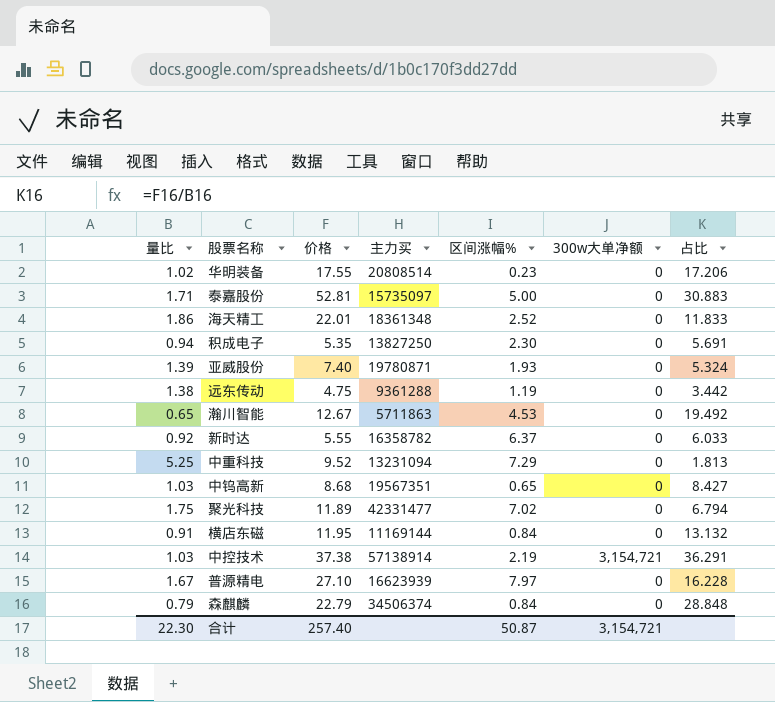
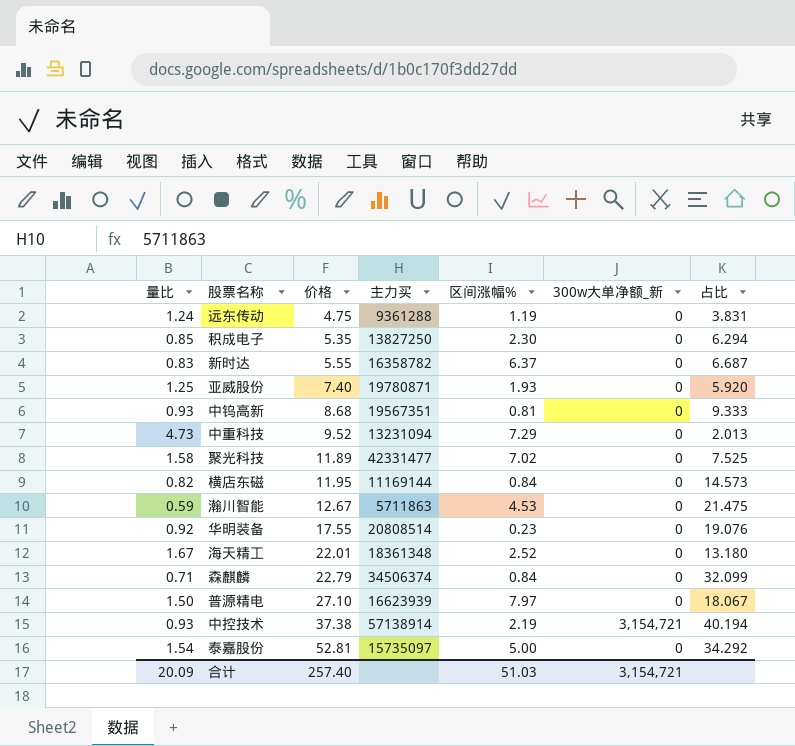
row order: none -> 价格 ascending
column name: 300w大单净额 -> 300w大单净额_新
远东传动 | 量比: 1.38 -> 1.24
远东传动 | 占比: 3.442 -> 3.831
积成电子 | 量比: 0.94 -> 0.85
积成电子 | 占比: 5.691 -> 6.294
新时达 | 量比: 0.92 -> 0.83
新时达 | 占比: 6.033 -> 6.687
亚威股份 | 量比: 1.39 -> 1.25
亚威股份 | 占比: 5.324 -> 5.920
中钨高新 | 量比: 1.03 -> 0.93
中钨高新 | 区间涨幅%: 0.65 -> 0.81
中钨高新 | 占比: 8.427 -> 9.333
中重科技 | 量比: 5.25 -> 4.73
中重科技 | 占比: 1.813 -> 2.013
聚光科技 | 量比: 1.75 -> 1.58
聚光科技 | 占比: 6.794 -> 7.525
横店东磁 | 量比: 0.91 -> 0.82
横店东磁 | 占比: 13.132 -> 14.573
瀚川智能 | 量比: 0.65 -> 0.59
瀚川智能 | 占比: 19.492 -> 21.475
华明装备 | 量比: 1.02 -> 0.92
华明装备 | 占比: 17.206 -> 19.076
海天精工 | 量比: 1.86 -> 1.67
海天精工 | 占比: 11.833 -> 13.180
森麒麟 | 量比: 0.79 -> 0.71
森麒麟 | 占比: 28.848 -> 32.099
普源精电 | 量比: 1.67 -> 1.50
普源精电 | 占比: 16.228 -> 18.067
中控技术 | 量比: 1.03 -> 0.93
中控技术 | 占比: 36.291 -> 40.194
泰嘉股份 | 量比: 1.71 -> 1.54
泰嘉股份 | 占比: 30.883 -> 34.292
合计 | 量比: 22.30 -> 20.09
合计 | 区间涨幅%: 50.87 -> 51.03

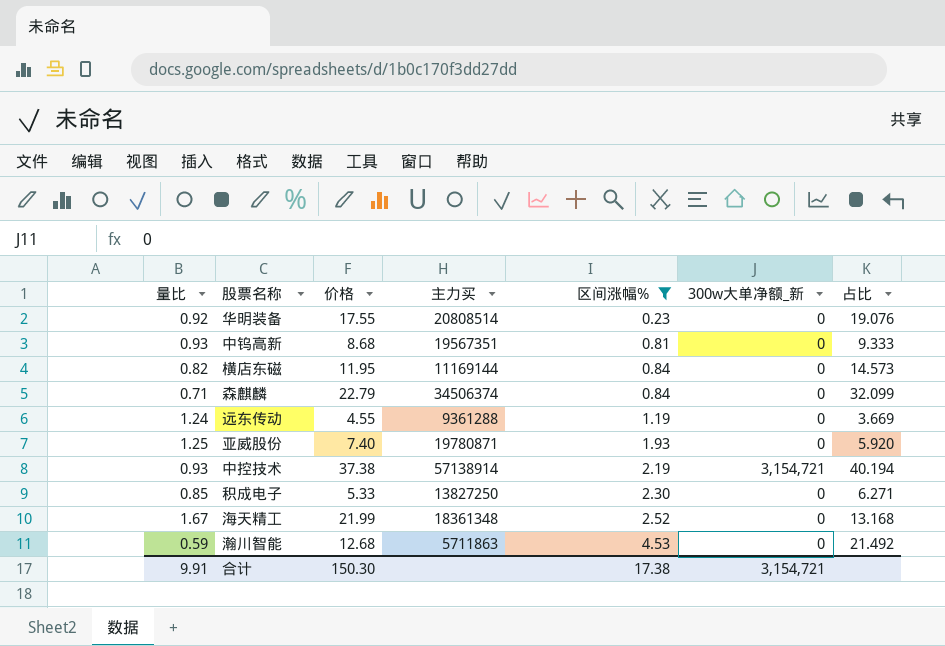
filter: none -> 区间涨幅% <= 4.53
row order: 价格 ascending -> 区间涨幅% ascending
远东传动 | 价格: 4.75 -> 4.55
远东传动 | 占比: 3.831 -> 3.669
积成电子 | 价格: 5.35 -> 5.33
积成电子 | 占比: 6.294 -> 6.271
海天精工 | 价格: 22.01 -> 21.99
海天精工 | 占比: 13.180 -> 13.168
瀚川智能 | 价格: 12.67 -> 12.68
瀚川智能 | 占比: 21.475 -> 21.492
合计 | 量比: 20.09 -> 9.91
合计 | 价格: 257.40 -> 150.30
合计 | 区间涨幅%: 51.03 -> 17.38

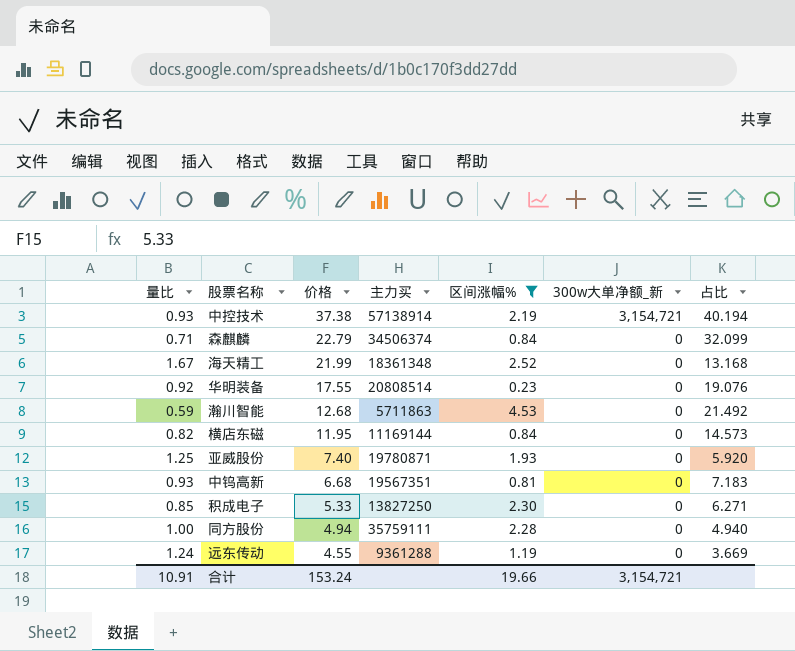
row order: 区间涨幅% ascending -> 价格 descending
中钨高新 | 价格: 8.68 -> 6.68
中钨高新 | 占比: 9.333 -> 7.183
row 同方股份: none -> 1.00 | 4.94 | 35759111 | 2.28 | 0 | 4.940
合计 | 量比: 9.91 -> 10.91
合计 | 价格: 150.30 -> 153.24
合计 | 区间涨幅%: 17.38 -> 19.66

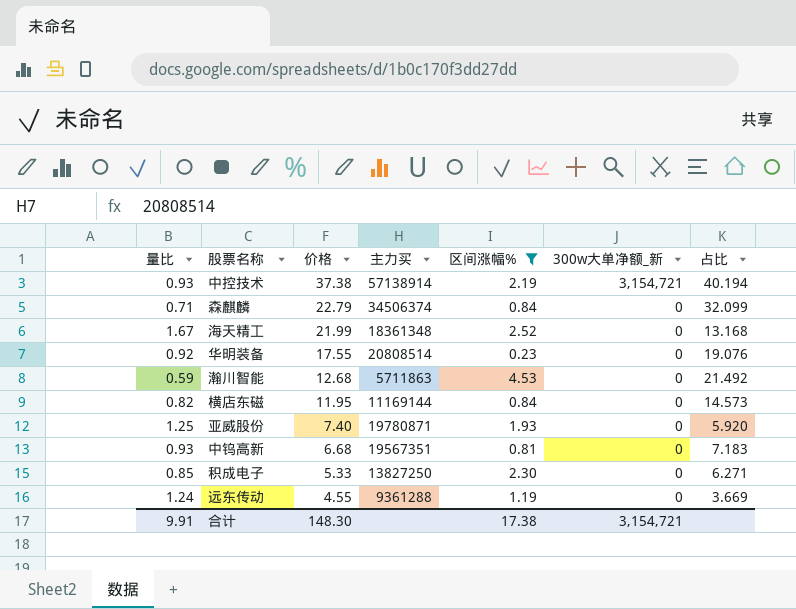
row 同方股份: 1.00 | 4.94 | 35759111 | 2.28 | 0 | 4.940 -> none
合计 | 量比: 10.91 -> 9.91
合计 | 价格: 153.24 -> 148.30
合计 | 区间涨幅%: 19.66 -> 17.38

